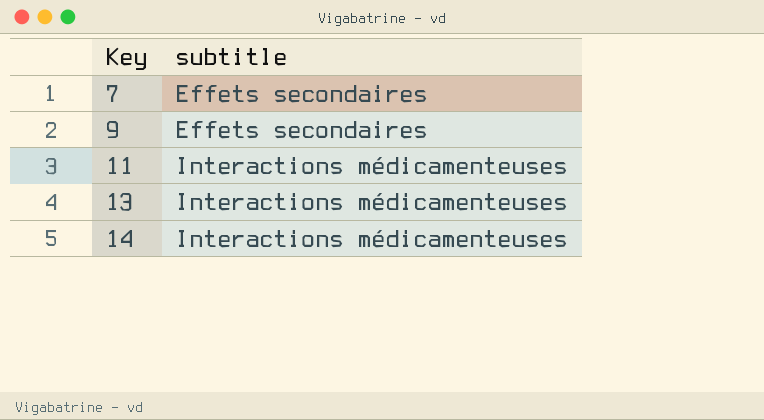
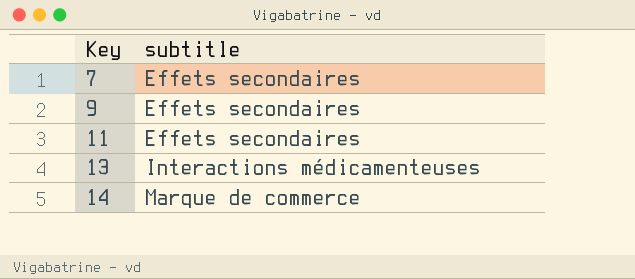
11 | subtitle: Interactions médicamenteuses -> Effets secondaires
14 | subtitle: Interactions médicamenteuses -> Marque de commerce

